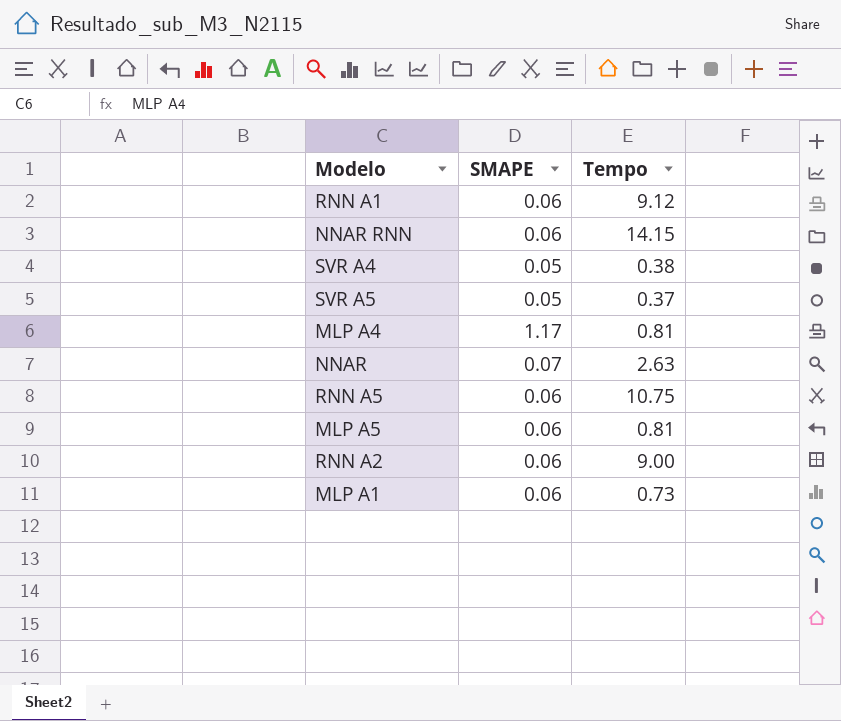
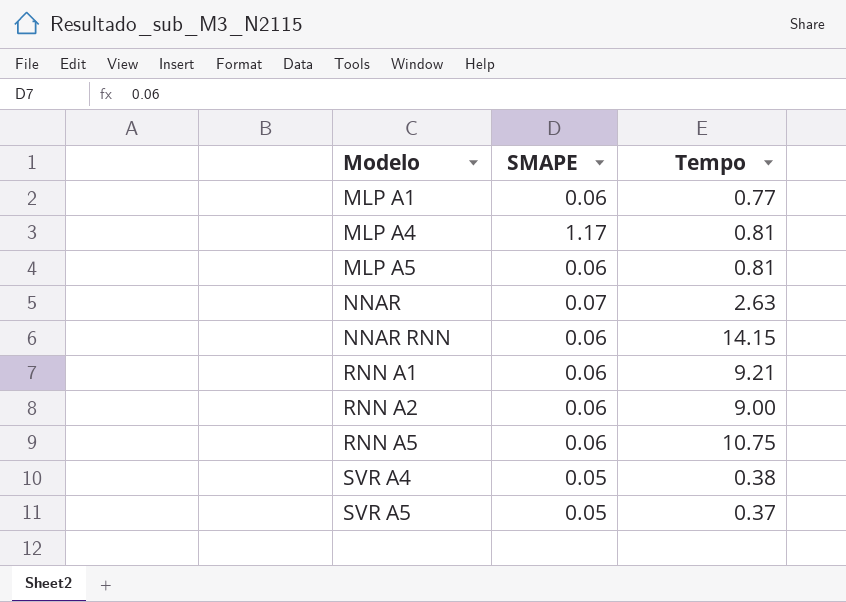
row order: none -> Modelo ascending
MLP A1 | Tempo: 0.73 -> 0.77
RNN A1 | Tempo: 9.12 -> 9.21

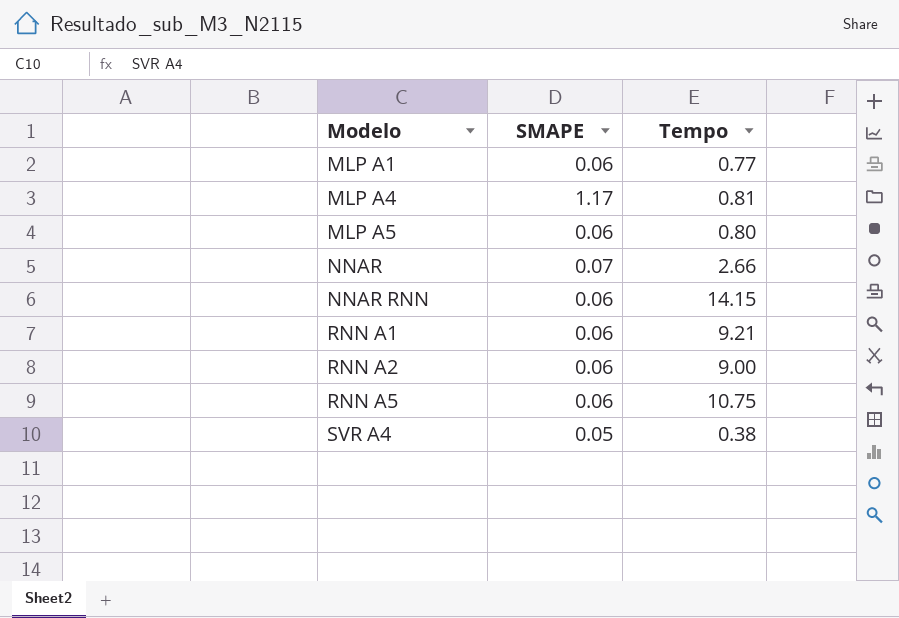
row SVR A5: 0.05 | 0.37 -> none
MLP A5 | Tempo: 0.81 -> 0.80
NNAR | Tempo: 2.63 -> 2.66

